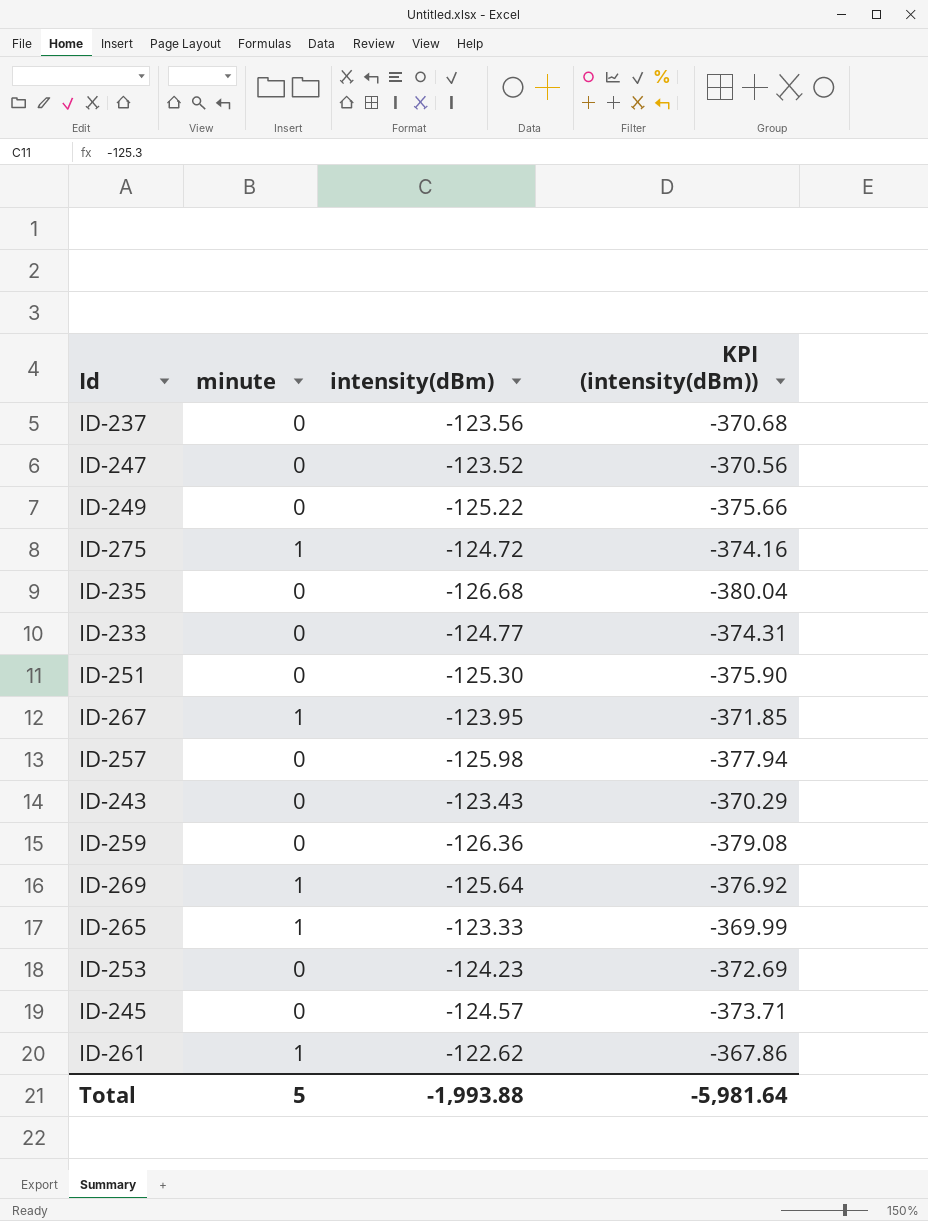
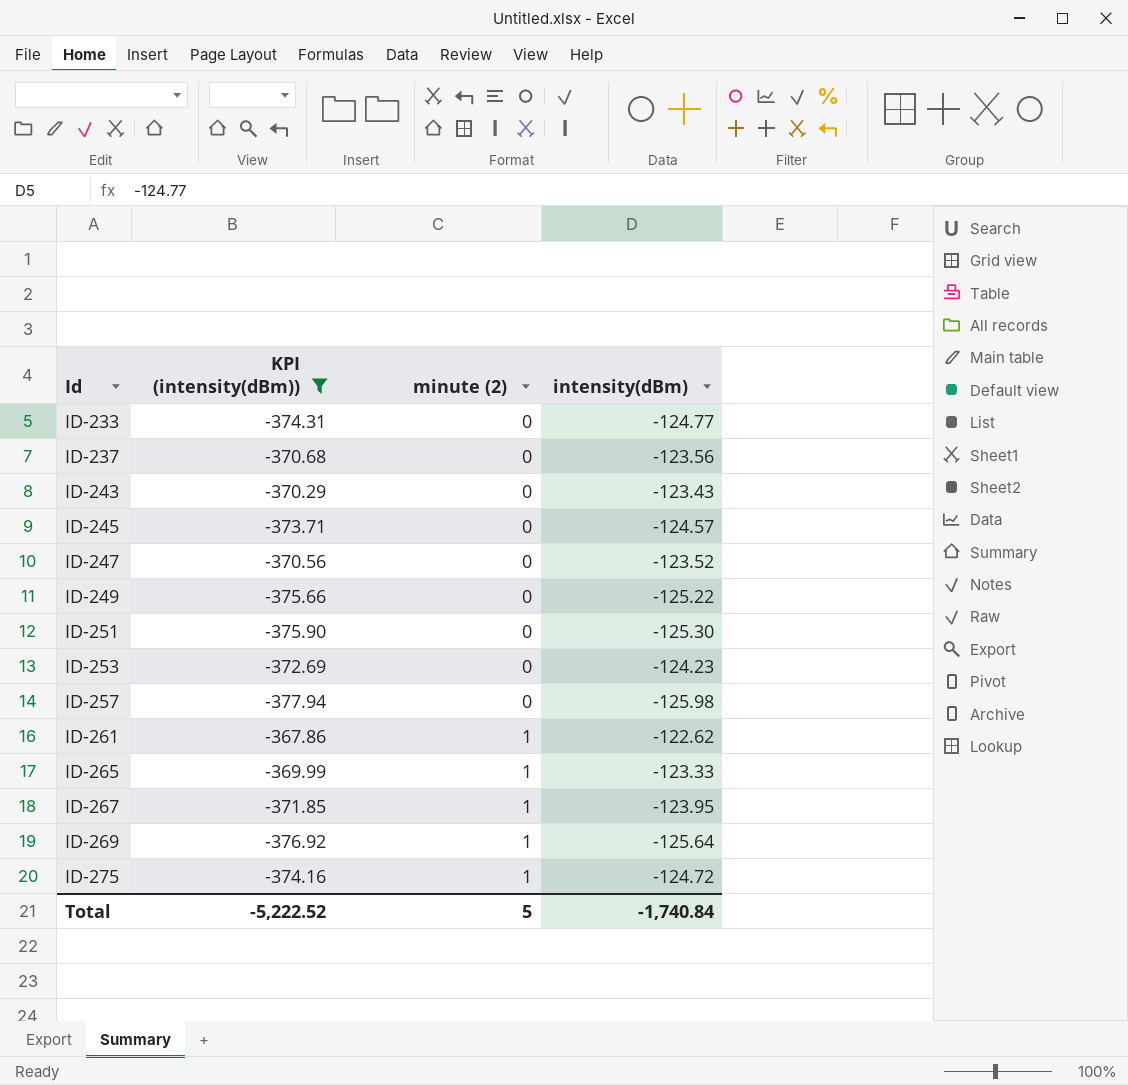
filter: none -> KPI (intensity(dBm)) >= -377.94
row order: none -> Id ascending
column KPI (intensity(dBm)) | position: 4 -> 2
column name: minute -> minute (2)
Total | KPI (intensity(dBm)): -5,981.64 -> -5,222.52
Total | intensity(dBm): -1,993.88 -> -1,740.84

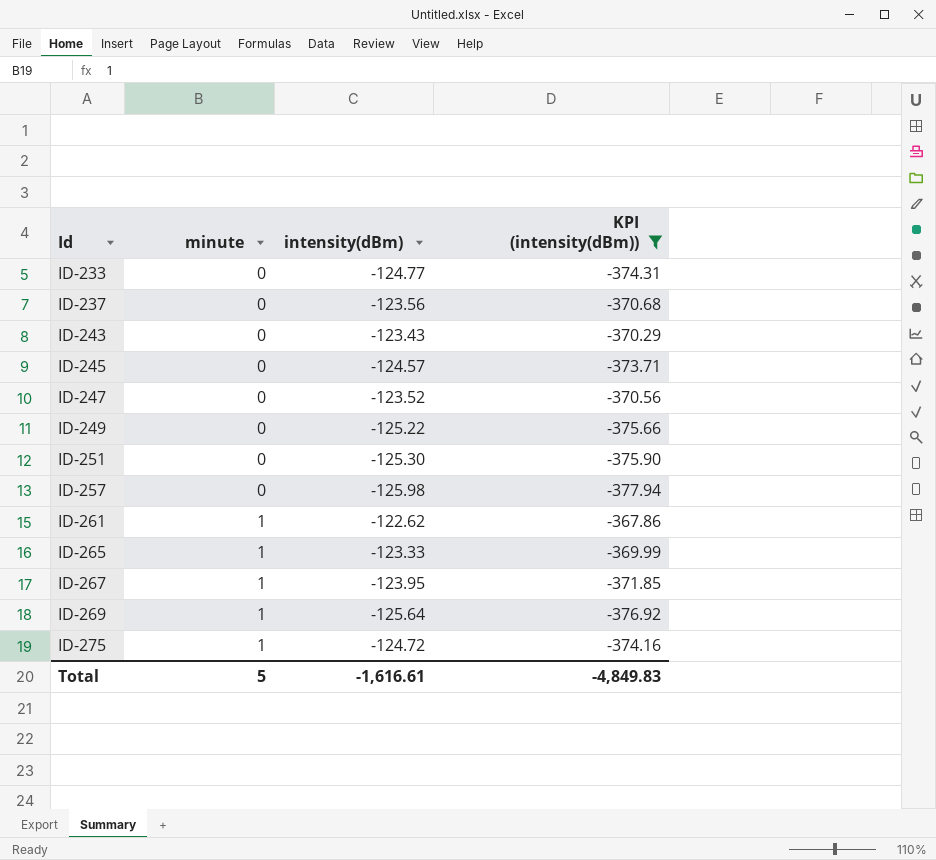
column name: minute (2) -> minute
column KPI (intensity(dBm)) | position: 2 -> 4
row ID-253: -372.69 | 0 | -124.23 -> none
Total | intensity(dBm): -1,740.84 -> -1,616.61
Total | KPI (intensity(dBm)): -5,222.52 -> -4,849.83

